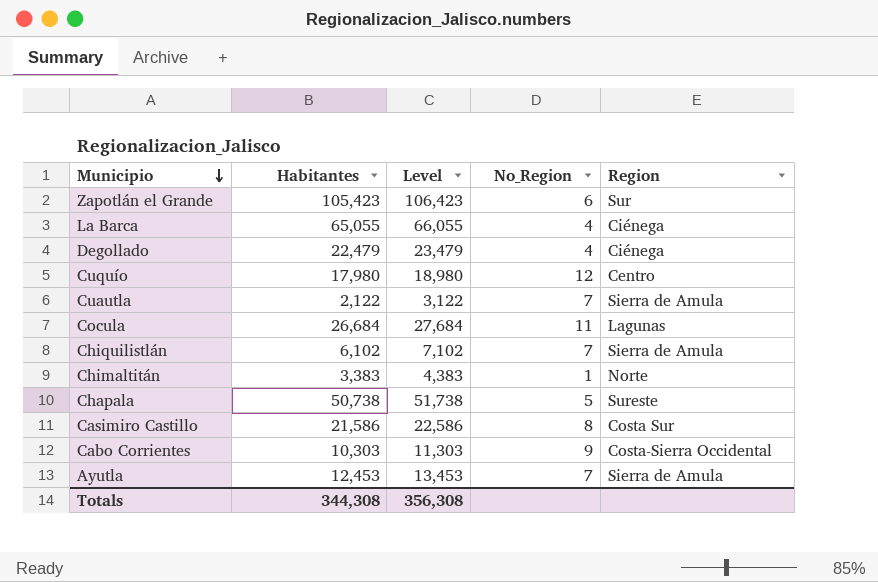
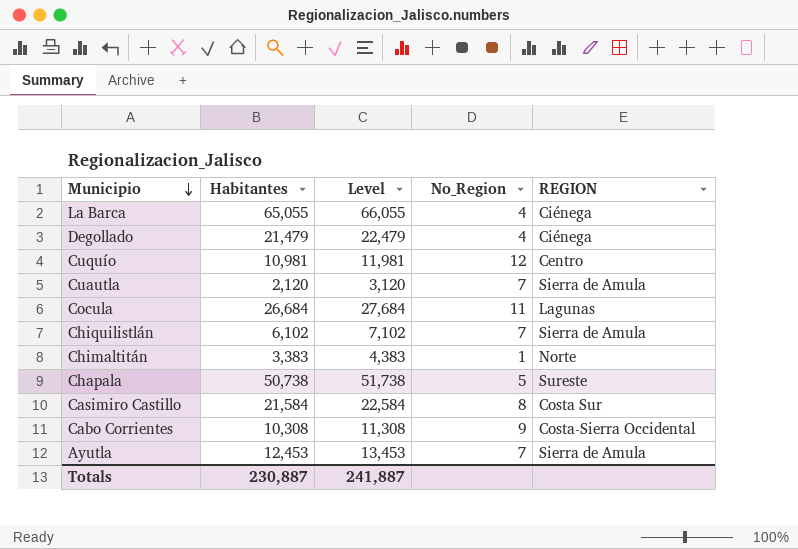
column name: Region -> REGION
row Zapotlán el Grande: 105,423 | 106,423 | 6 | Sur -> none
Degollado | Habitantes: 22,479 -> 21,479
Degollado | Level: 23,479 -> 22,479
Cuquío | Habitantes: 17,980 -> 10,981
Cuquío | Level: 18,980 -> 11,981
Cuautla | Habitantes: 2,122 -> 2,120
Cuautla | Level: 3,122 -> 3,120
Casimiro Castillo | Habitantes: 21,586 -> 21,584
Casimiro Castillo | Level: 22,586 -> 22,584
Cabo Corrientes | Habitantes: 10,303 -> 10,308
Cabo Corrientes | Level: 11,303 -> 11,308
Totals | Habitantes: 344,308 -> 230,887
Totals | Level: 356,308 -> 241,887

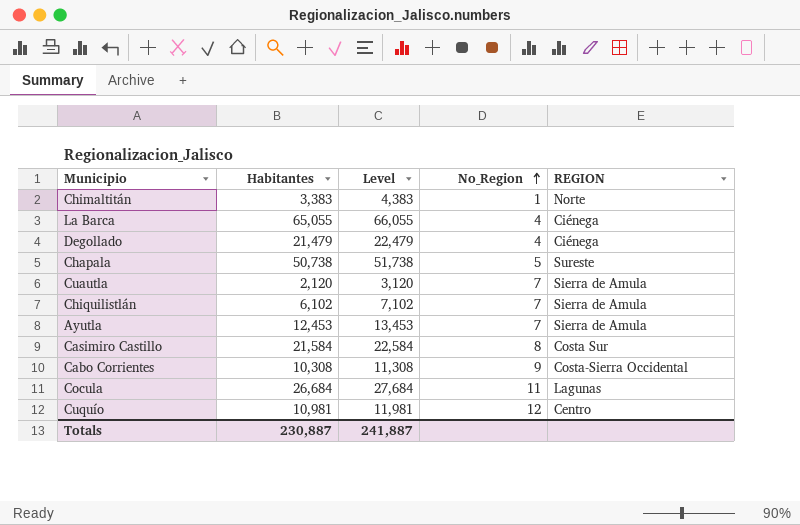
row order: Municipio descending -> No_Region ascending

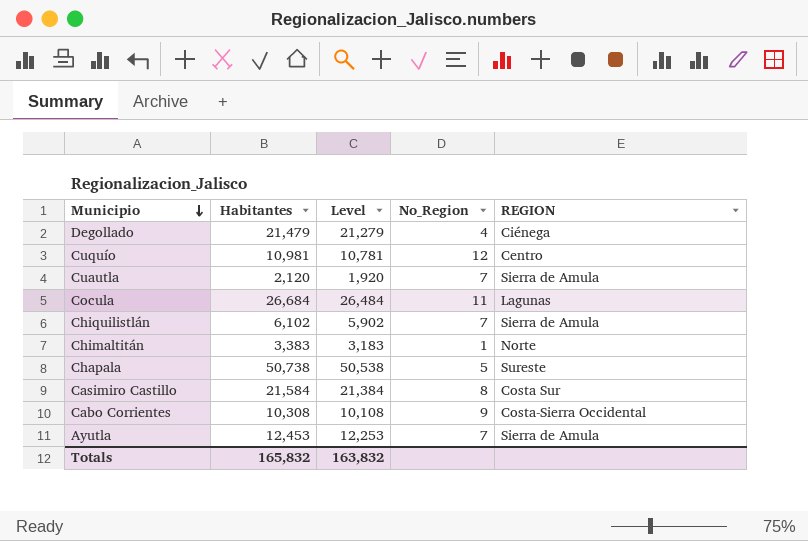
row order: No_Region ascending -> Municipio descending
column Level | formula: [Habitantes] + 1000 -> [Habitantes] - 200
row La Barca: 65,055 | 66,055 | 4 | Ciénega -> none
Totals | Habitantes: 230,887 -> 165,832
Totals | Level: 241,887 -> 163,832

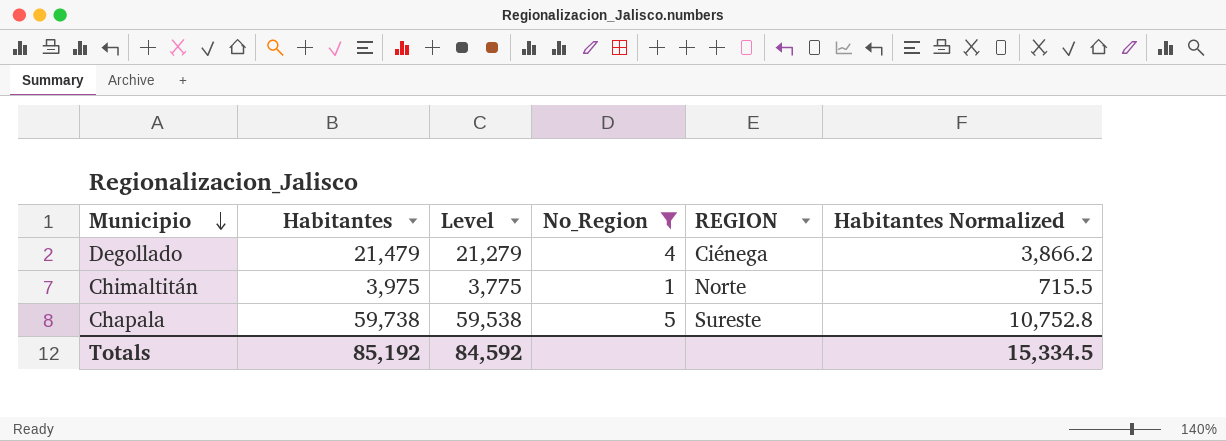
filter: none -> No_Region <= 5
column Habitantes Normalized | formula: none -> [Habitantes] * 0.18
Chimaltitán | Habitantes: 3,383 -> 3,975
Chimaltitán | Level: 3,183 -> 3,775
Chapala | Habitantes: 50,738 -> 59,738
Chapala | Level: 50,538 -> 59,538
Totals | Habitantes: 165,832 -> 85,192
Totals | Level: 163,832 -> 84,592

